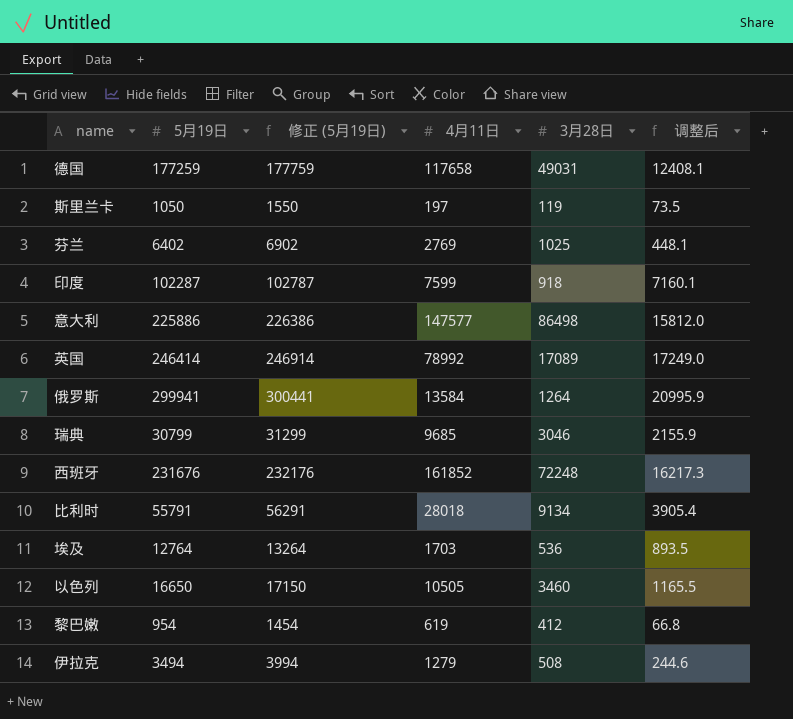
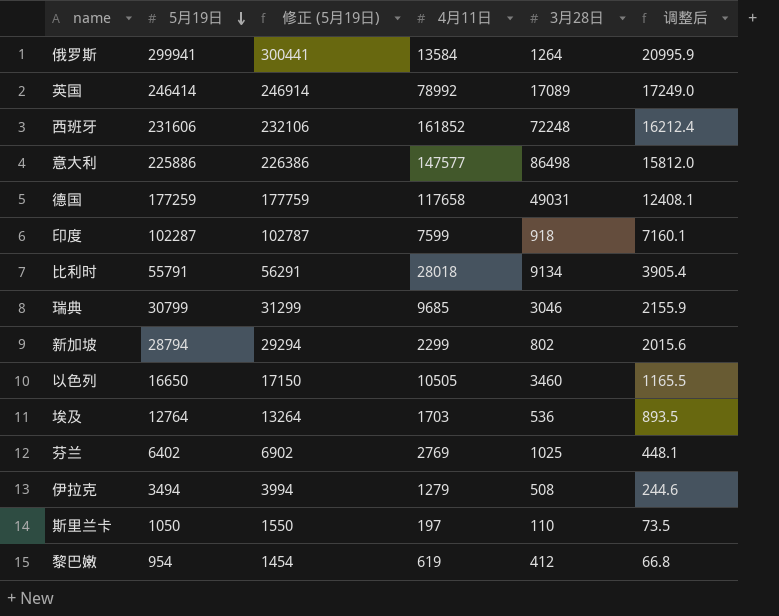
row order: none -> 5月19日 descending
西班牙 | 5月19日: 231676 -> 231606
西班牙 | 修正 (5月19日): 232176 -> 232106
西班牙 | 调整后: 16217.3 -> 16212.4
row 新加坡: none -> 28794 | 29294 | 2299 | 802 | 2015.6
斯里兰卡 | 3月28日: 119 -> 110

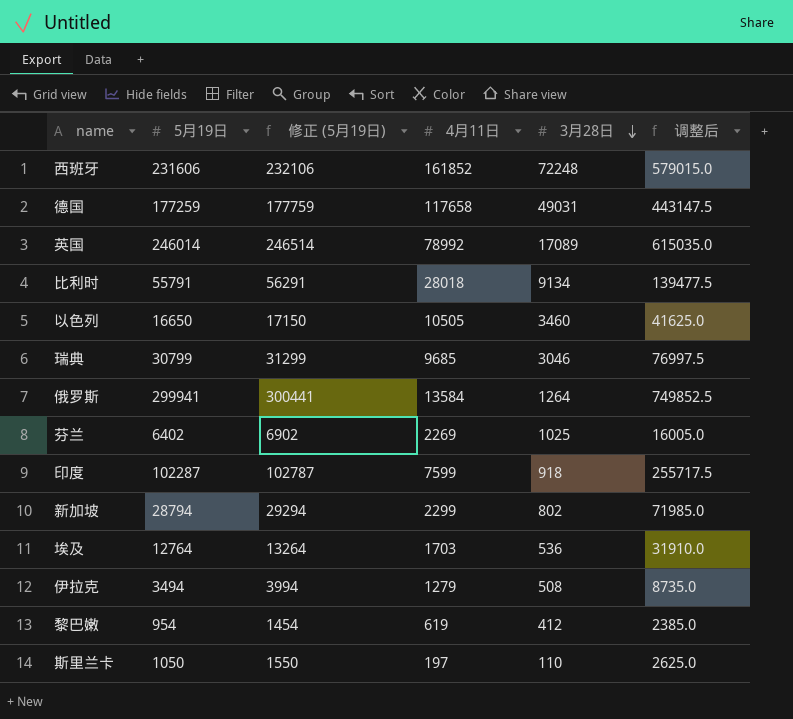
row order: 5月19日 descending -> 3月28日 descending
column 调整后 | formula: [5月19日] * 0.07 -> [5月19日] * 2.5
row 意大利: 225886 | 226386 | 147577 | 86498 | 15812.0 -> none
英国 | 5月19日: 246414 -> 246014
英国 | 修正 (5月19日): 246914 -> 246514
芬兰 | 4月11日: 2769 -> 2269

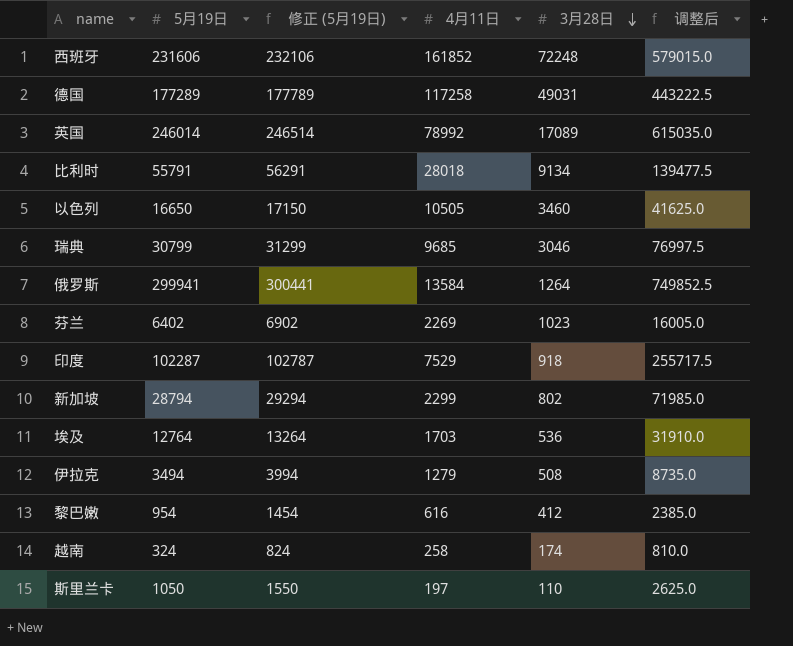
德国 | 5月19日: 177259 -> 177289
德国 | 修正 (5月19日): 177759 -> 177789
德国 | 4月11日: 117658 -> 117258
德国 | 调整后: 443147.5 -> 443222.5
芬兰 | 3月28日: 1025 -> 1023
印度 | 4月11日: 7599 -> 7529
黎巴嫩 | 4月11日: 619 -> 616
row 越南: none -> 324 | 824 | 258 | 174 | 810.0

